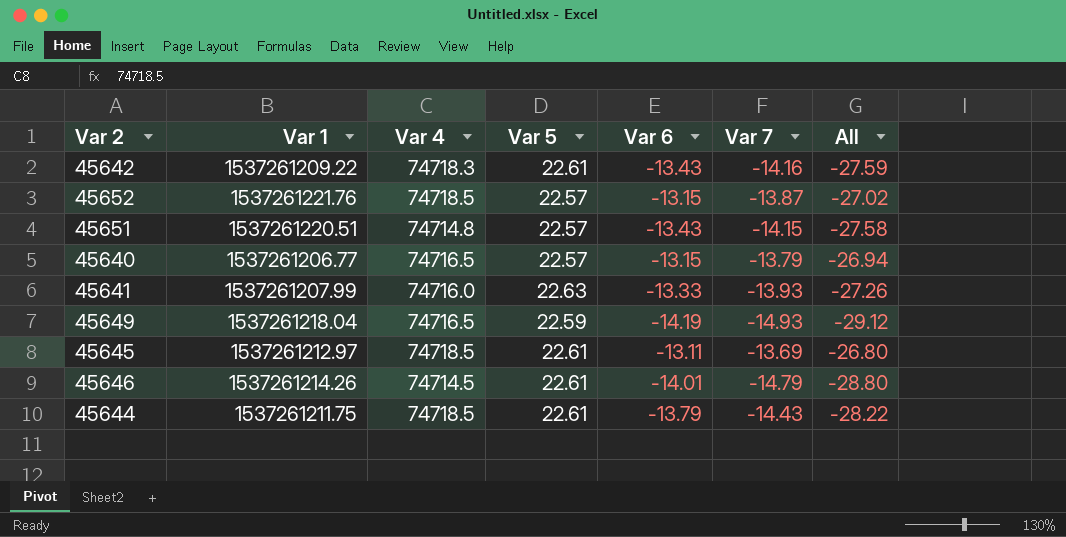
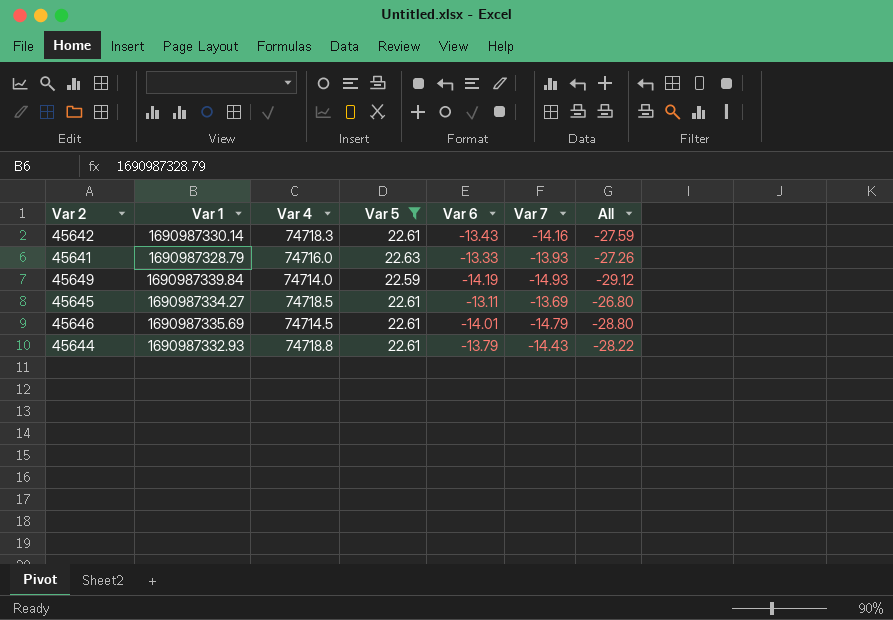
filter: none -> Var 5 != 22.57
45642 | Var 1: 1537261209.22 -> 1690987330.14
45641 | Var 1: 1537261207.99 -> 1690987328.79
45649 | Var 1: 1537261218.04 -> 1690987339.84
45649 | Var 4: 74716.5 -> 74714.0
45645 | Var 1: 1537261212.97 -> 1690987334.27
45646 | Var 1: 1537261214.26 -> 1690987335.69
45644 | Var 1: 1537261211.75 -> 1690987332.93
45644 | Var 4: 74718.5 -> 74718.8

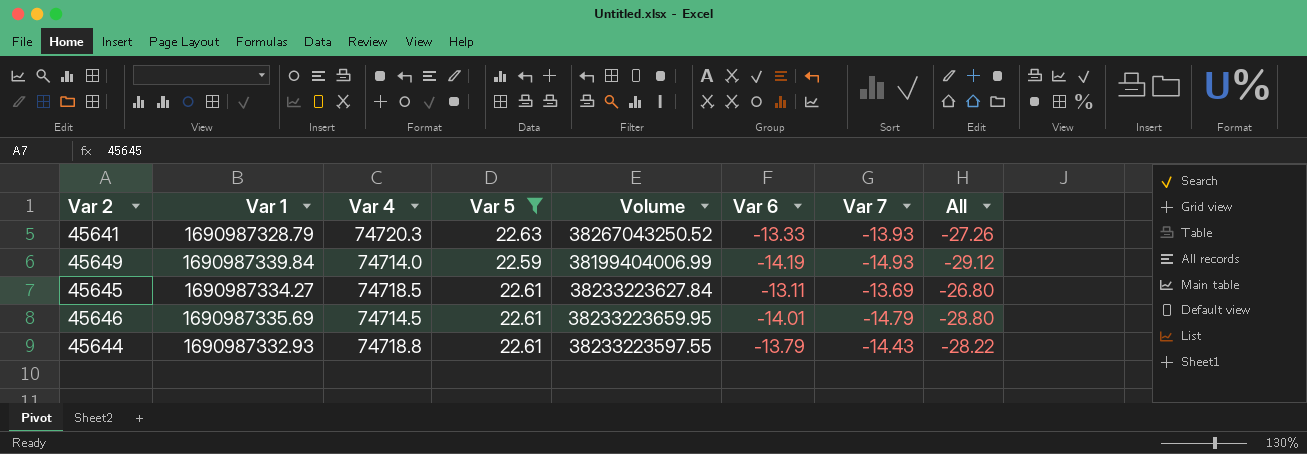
column Volume | formula: none -> [Var 1] * [Var 5]
row 45642: 1690987330.14 | 74718.3 | 22.61 | -13.43 | -14.16 | -27.59 -> none
45641 | Var 4: 74716.0 -> 74720.3

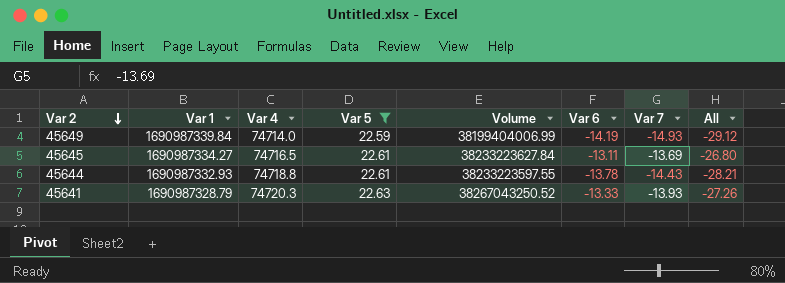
row order: none -> Var 2 descending
row 45646: 1690987335.69 | 74714.5 | 22.61 | 38233223659.95 | -14.01 | -14.79 | -28.80 -> none
45645 | Var 4: 74718.5 -> 74716.5
45644 | Var 6: -13.79 -> -13.78
45644 | All: -28.22 -> -28.21

